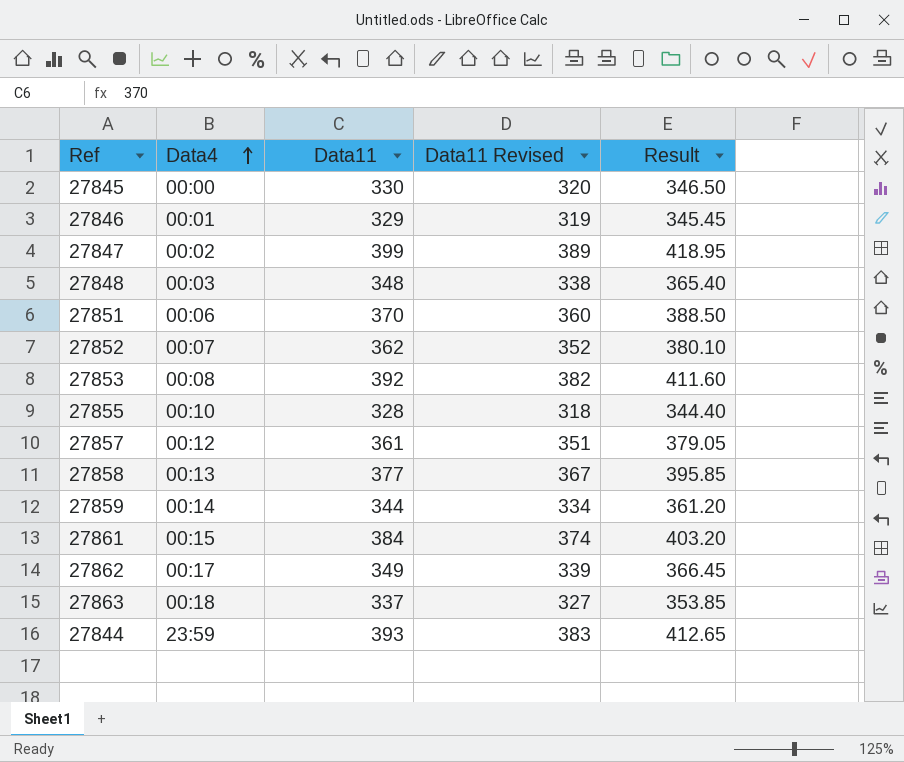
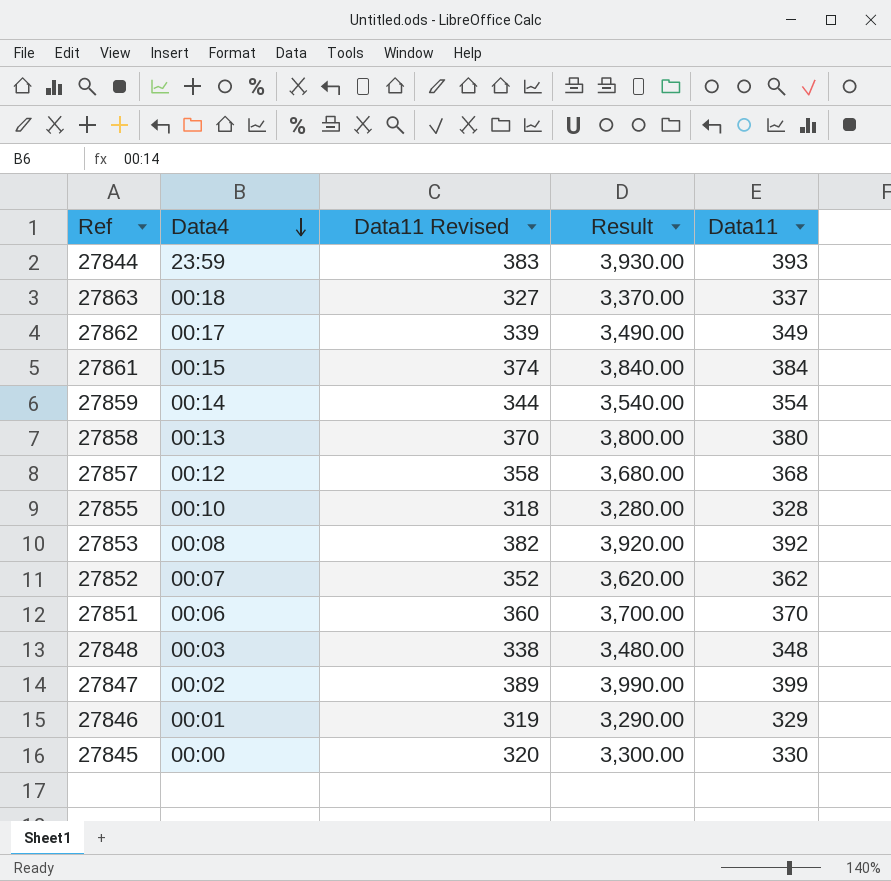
row order: Data4 ascending -> Data4 descending
column Result | formula: [Data11] * 1.05 -> [Data11] * 10
column Data11 | position: 3 -> 5
27859 | Data11 Revised: 334 -> 344
27859 | Data11: 344 -> 354
27858 | Data11 Revised: 367 -> 370
27858 | Data11: 377 -> 380
27857 | Data11 Revised: 351 -> 358
27857 | Data11: 361 -> 368

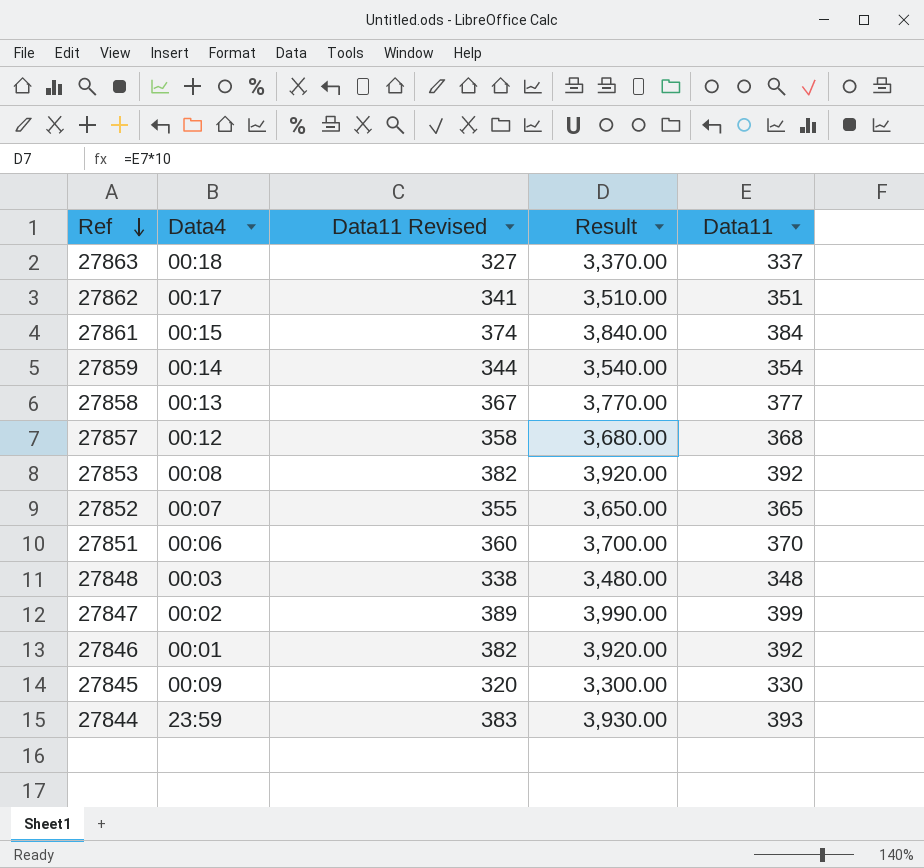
row order: Data4 descending -> Ref descending
row 27855: 00:10 | 318 | 3,280.00 | 328 -> none
27862 | Data11 Revised: 339 -> 341
27862 | Result: 3,490.00 -> 3,510.00
27862 | Data11: 349 -> 351
27858 | Data11 Revised: 370 -> 367
27858 | Result: 3,800.00 -> 3,770.00
27858 | Data11: 380 -> 377
27852 | Data11 Revised: 352 -> 355
27852 | Result: 3,620.00 -> 3,650.00
27852 | Data11: 362 -> 365
27846 | Data11 Revised: 319 -> 382
27846 | Result: 3,290.00 -> 3,920.00
27846 | Data11: 329 -> 392
27845 | Data4: 00:00 -> 00:09

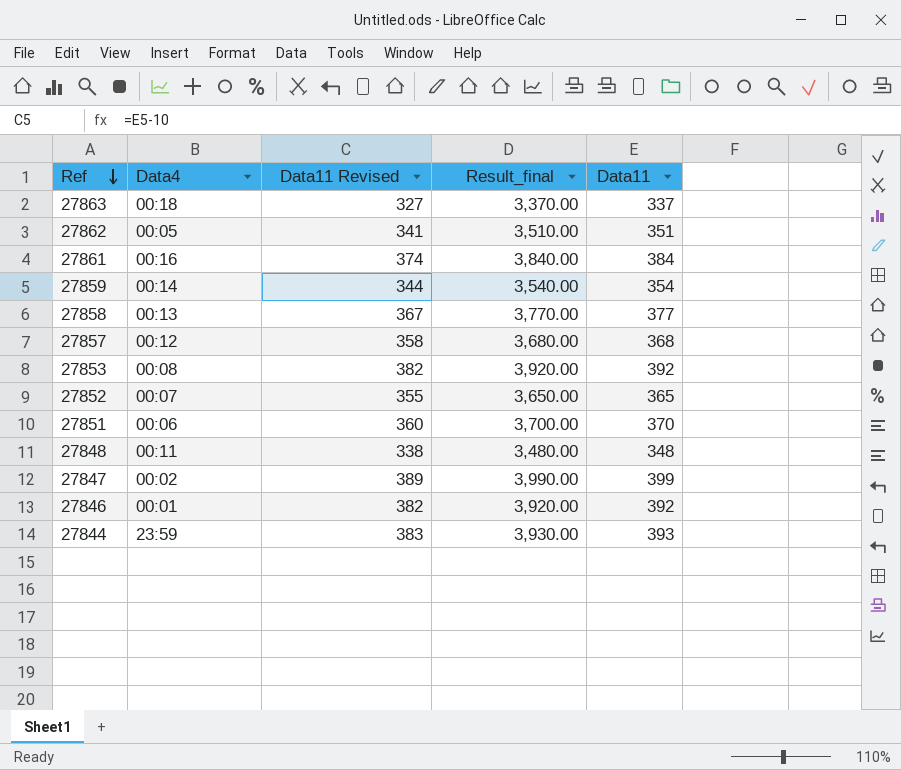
column name: Result -> Result_final
row 27845: 00:09 | 320 | 3,300.00 | 330 -> none
27862 | Data4: 00:17 -> 00:05
27861 | Data4: 00:15 -> 00:16
27848 | Data4: 00:03 -> 00:11

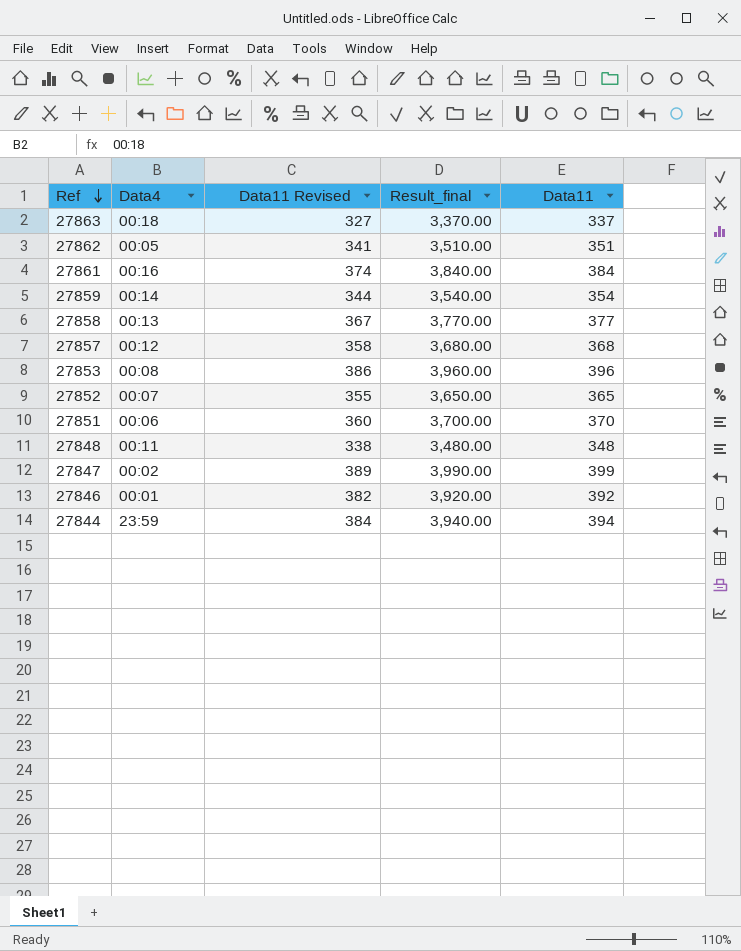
27853 | Data11 Revised: 382 -> 386
27853 | Result_final: 3,920.00 -> 3,960.00
27853 | Data11: 392 -> 396
27844 | Data11 Revised: 383 -> 384
27844 | Result_final: 3,930.00 -> 3,940.00
27844 | Data11: 393 -> 394

